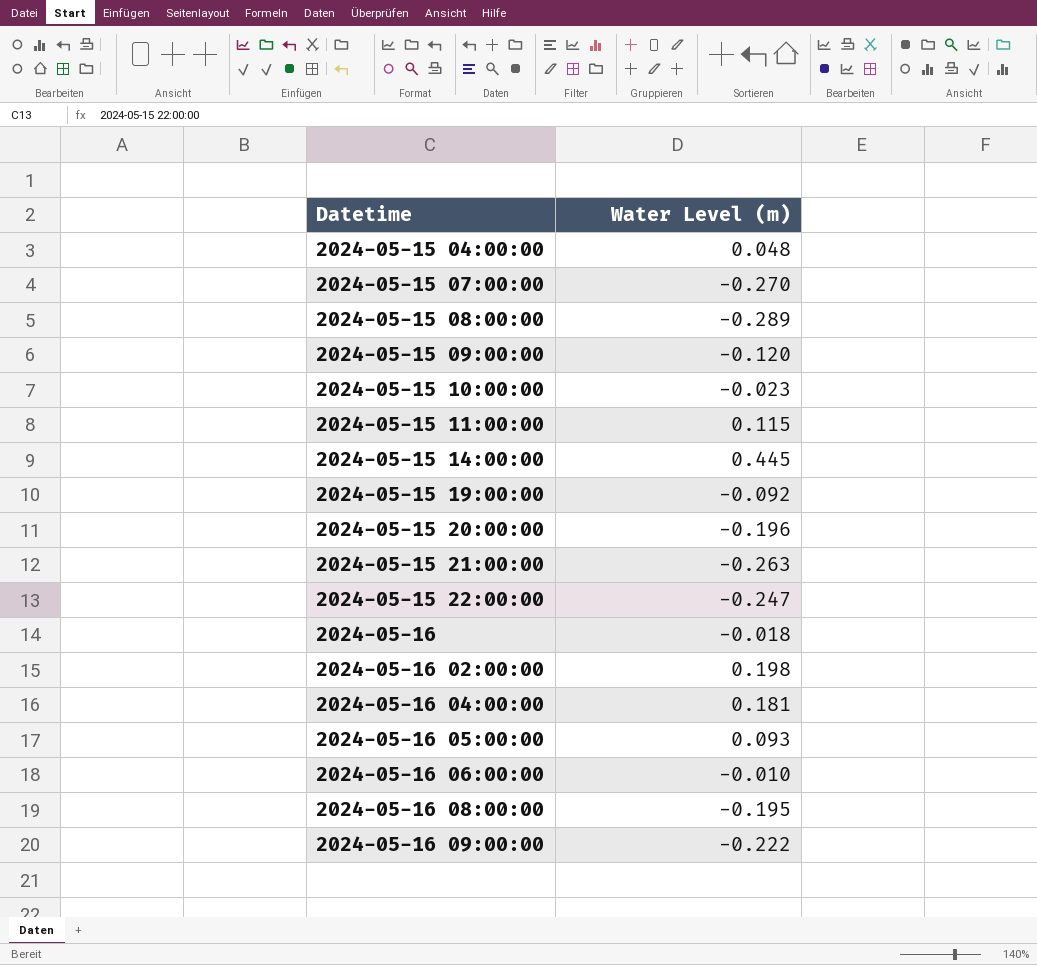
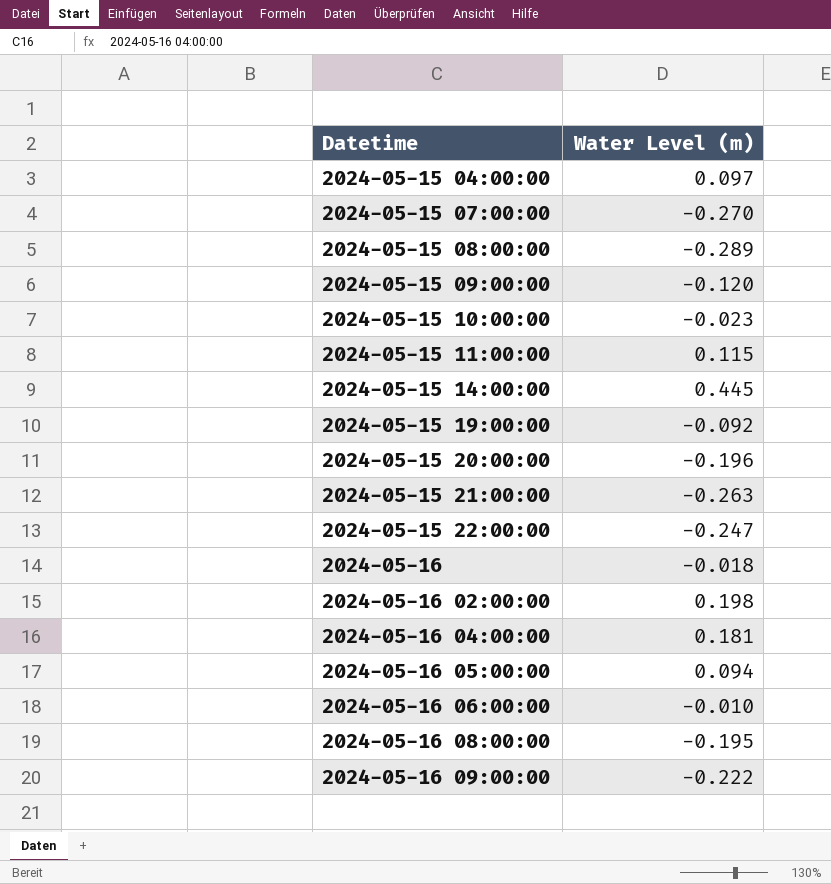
2024-05-15 04:00:00 | Water Level (m): 0.048 -> 0.097
2024-05-16 05:00:00 | Water Level (m): 0.093 -> 0.094

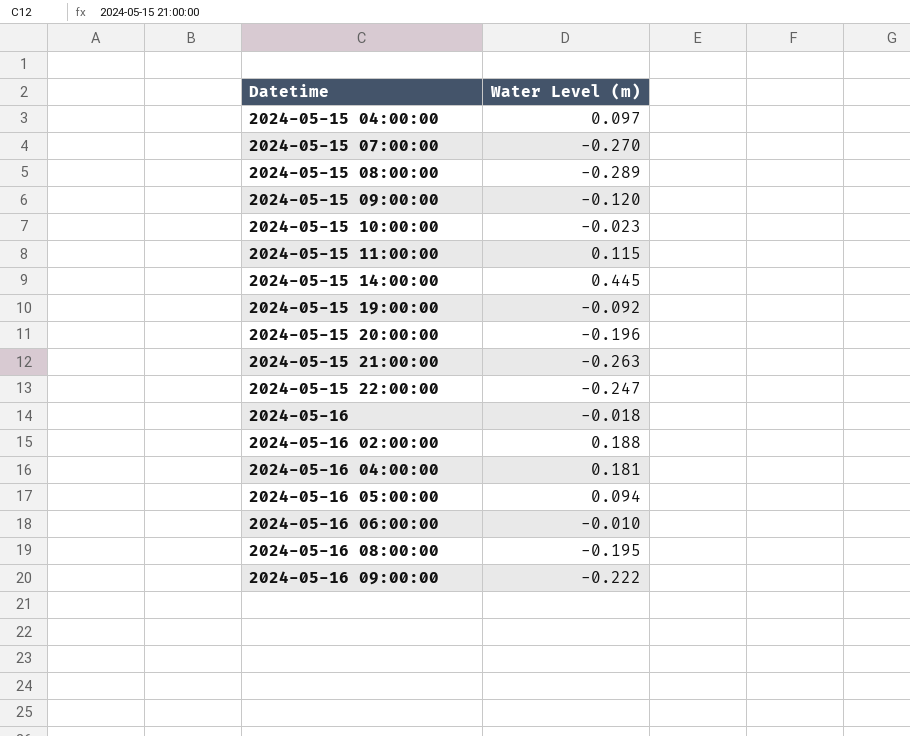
2024-05-16 02:00:00 | Water Level (m): 0.198 -> 0.188

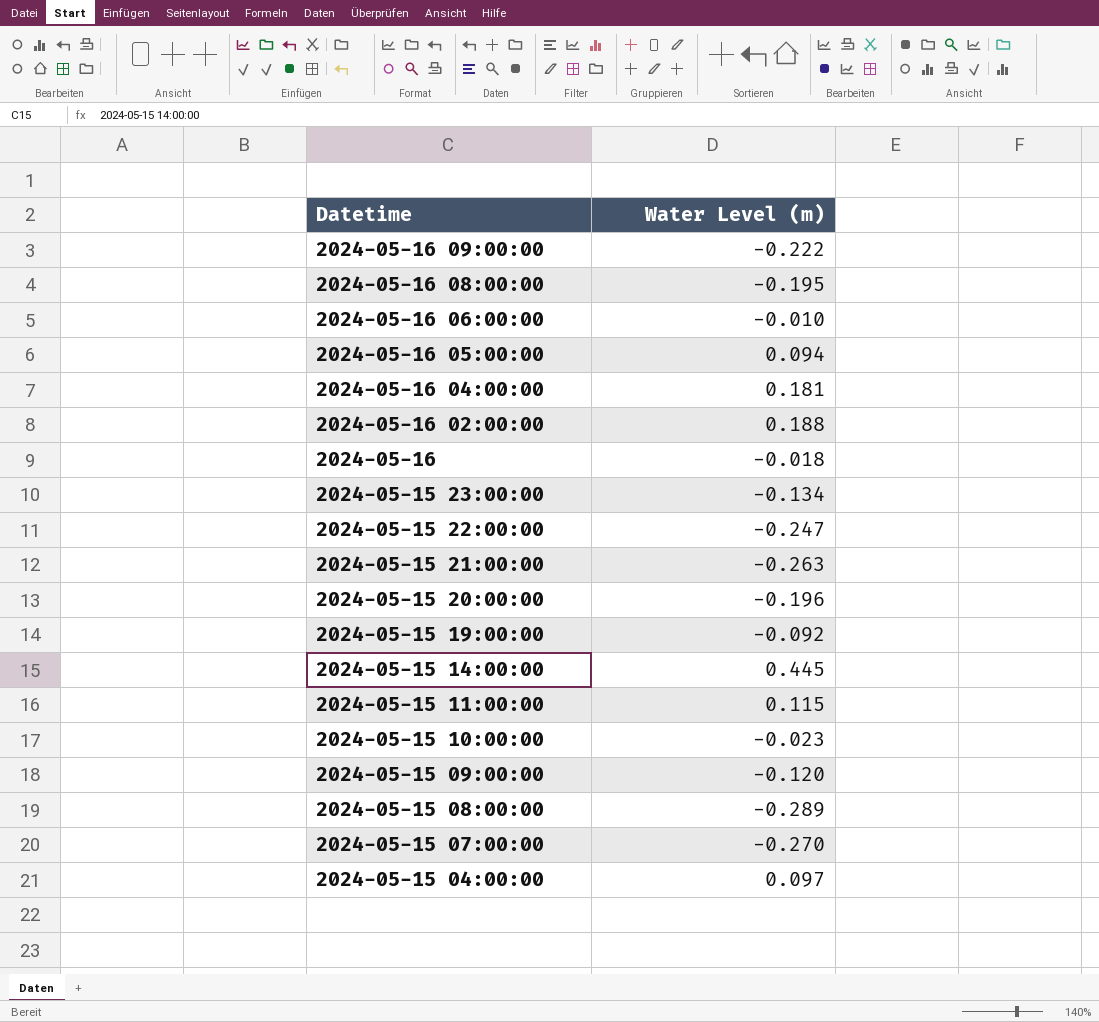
row order: Datetime ascending -> Datetime descending
row 2024-05-15 23:00:00: none -> -0.134

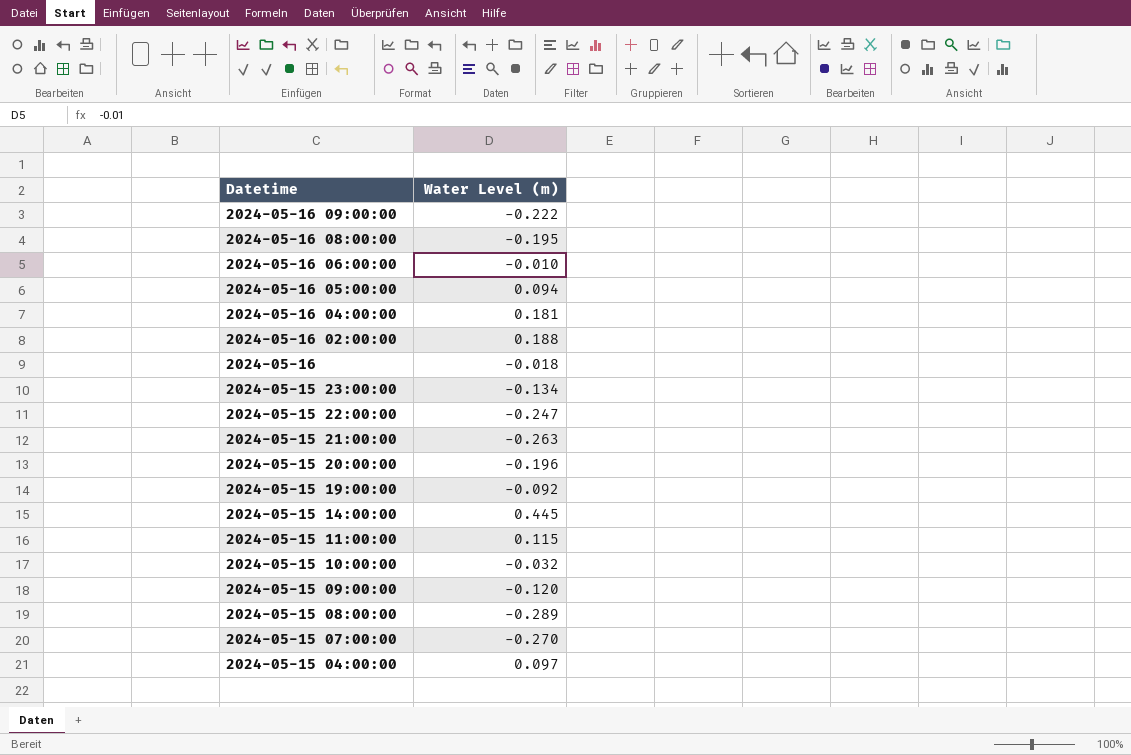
2024-05-15 10:00:00 | Water Level (m): -0.023 -> -0.032

